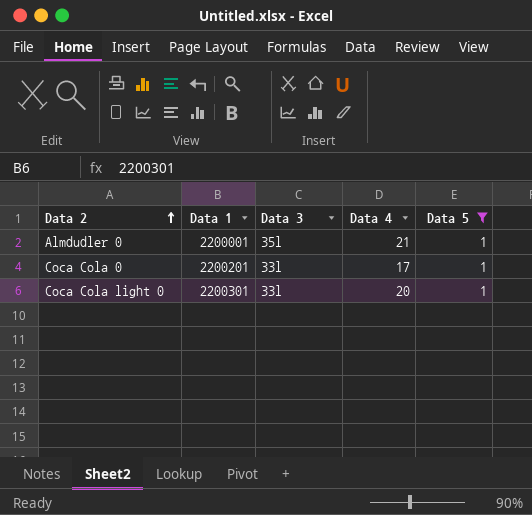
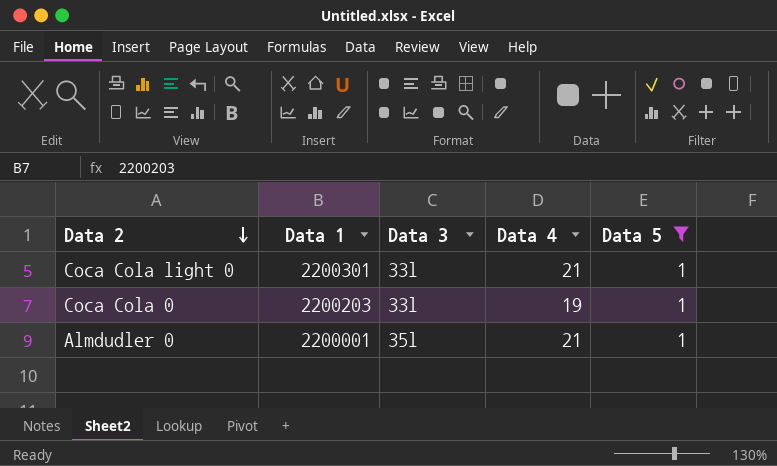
row order: Data 2 ascending -> Data 2 descending
Coca Cola light 0 | Data 4: 20 -> 21
Coca Cola 0 | Data 1: 2200201 -> 2200203
Coca Cola 0 | Data 4: 17 -> 19

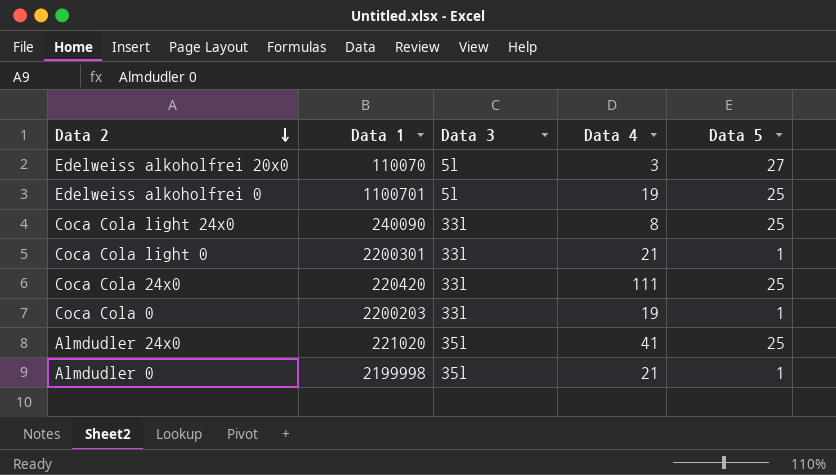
filter: Data 5 = 1 -> none
Almdudler 0 | Data 1: 2200001 -> 2199998

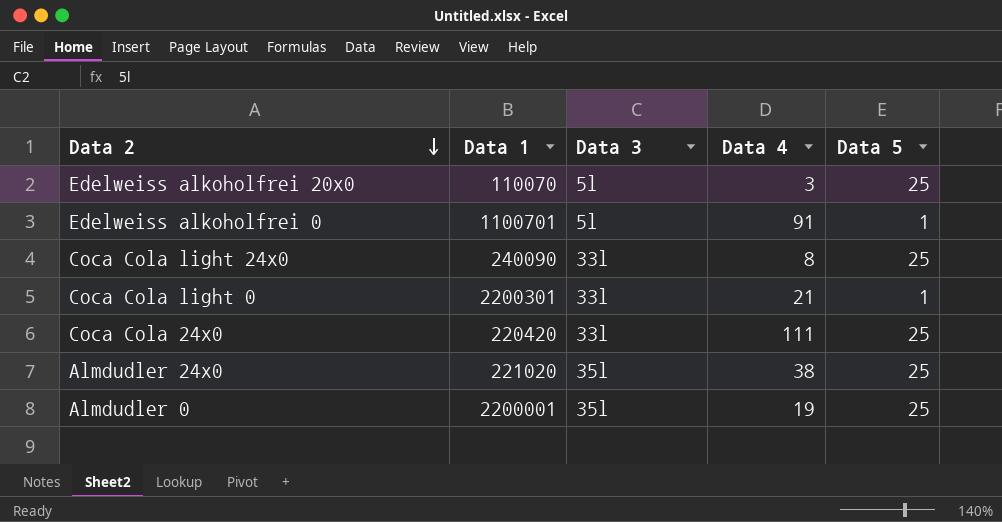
row Coca Cola 0: 2200203 | 33l | 19 | 1 -> none
Edelweiss alkoholfrei 20x0 | Data 5: 27 -> 25
Edelweiss alkoholfrei 0 | Data 4: 19 -> 91
Edelweiss alkoholfrei 0 | Data 5: 25 -> 1
Almdudler 24x0 | Data 4: 41 -> 38
Almdudler 0 | Data 1: 2199998 -> 2200001
Almdudler 0 | Data 4: 21 -> 19
Almdudler 0 | Data 5: 1 -> 25

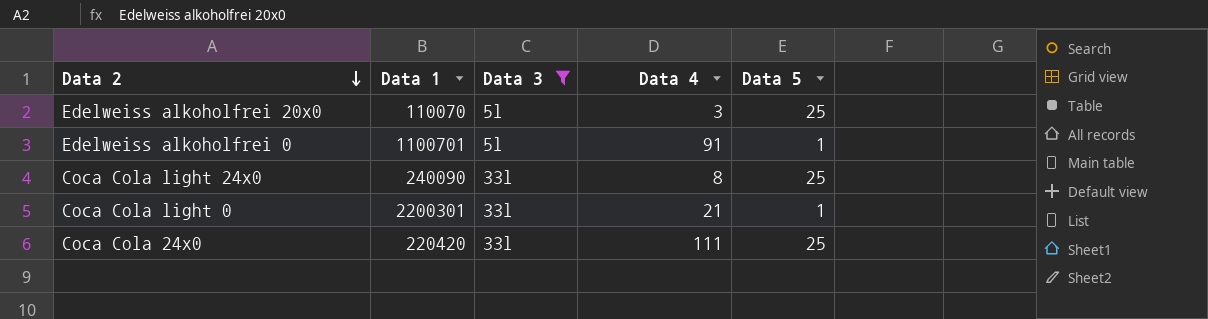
filter: none -> Data 3 != 35l

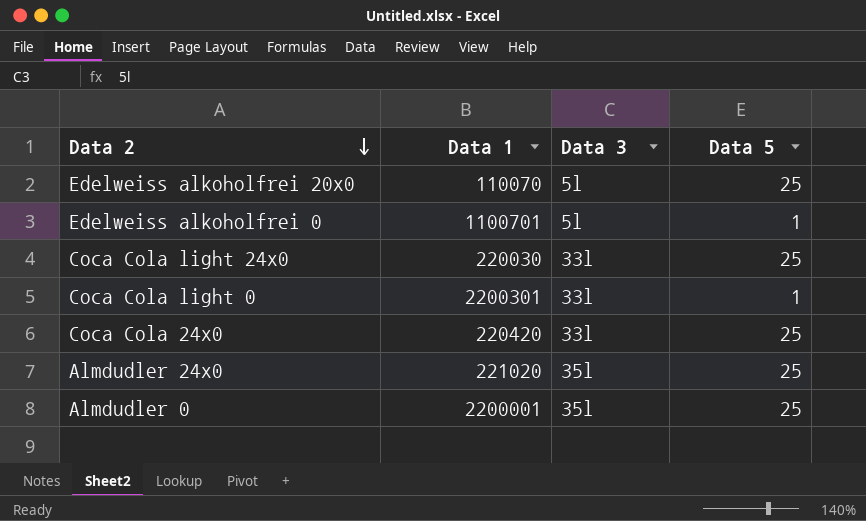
filter: Data 3 != 35l -> none
column Data 4 | position: 4 -> none
Coca Cola light 24x0 | Data 1: 240090 -> 220030

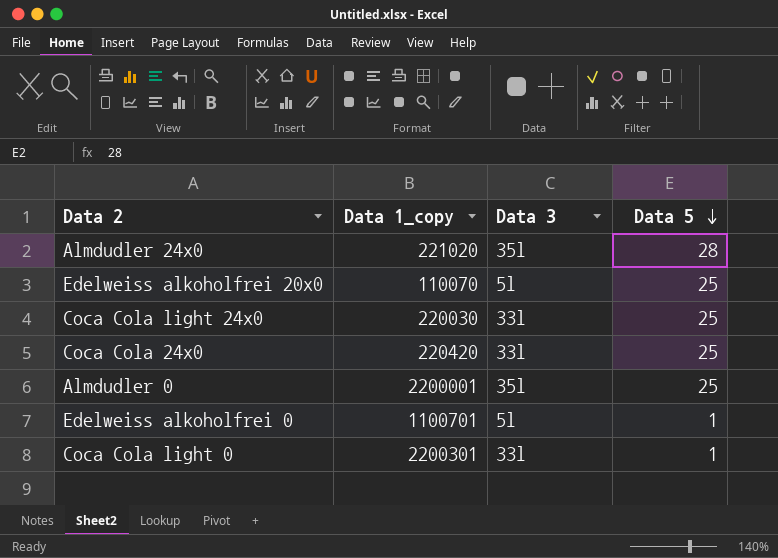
row order: Data 2 descending -> Data 5 descending
column name: Data 1 -> Data 1_copy
Almdudler 24x0 | Data 5: 25 -> 28

